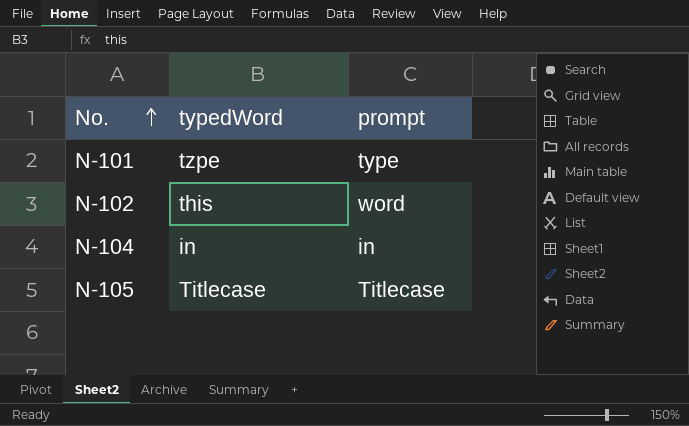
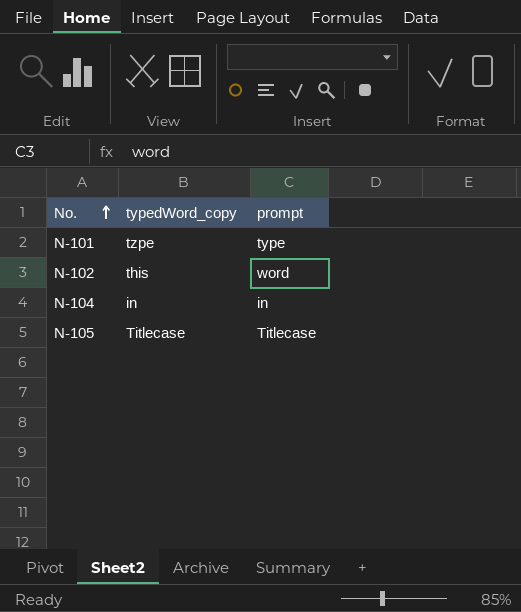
column name: typedWord -> typedWord_copy

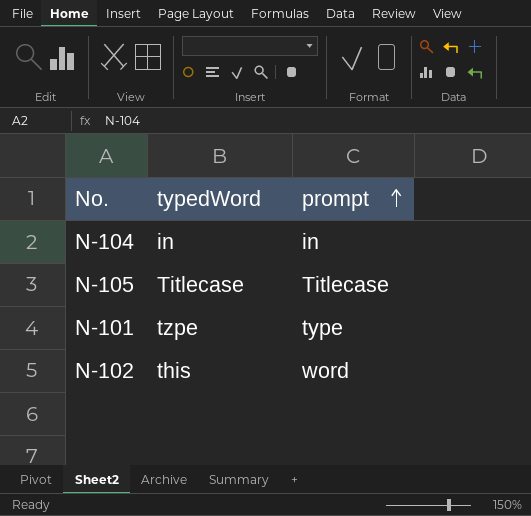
row order: No. ascending -> prompt ascending
column name: typedWord_copy -> typedWord

